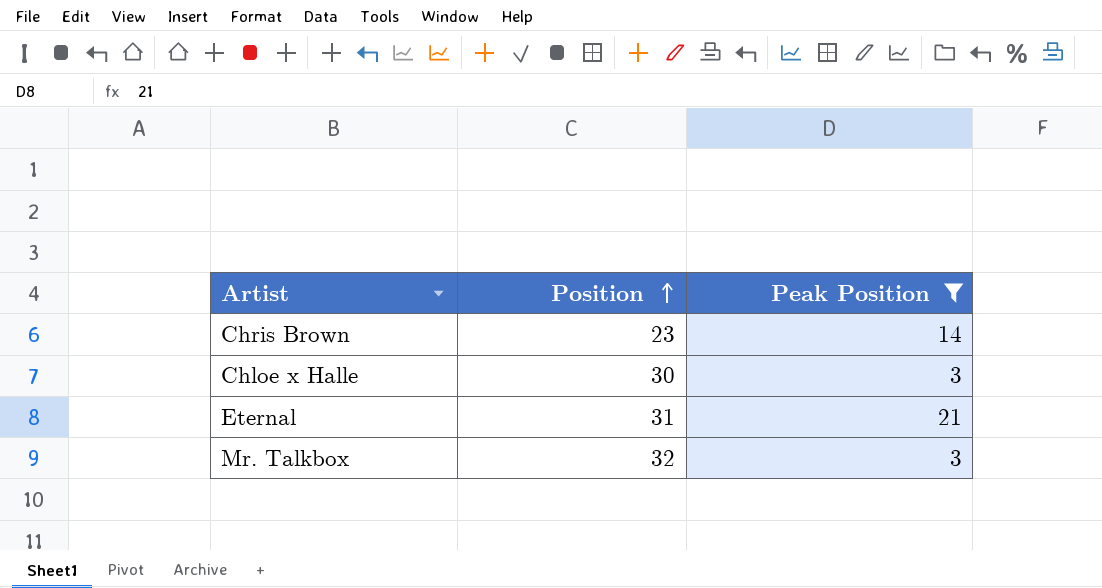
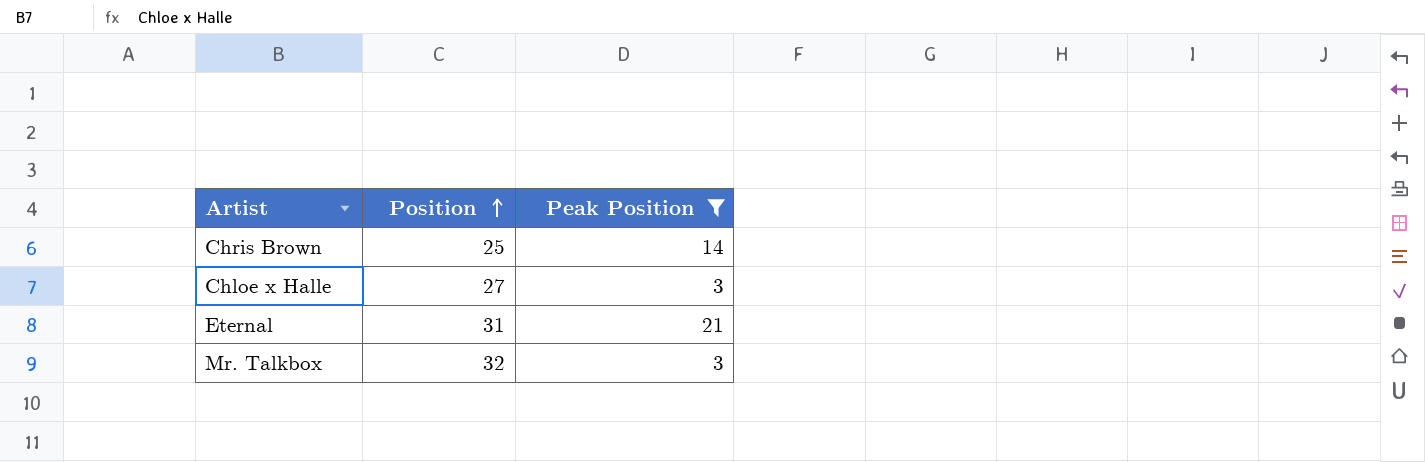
Chris Brown | Position: 23 -> 25
Chloe x Halle | Position: 30 -> 27

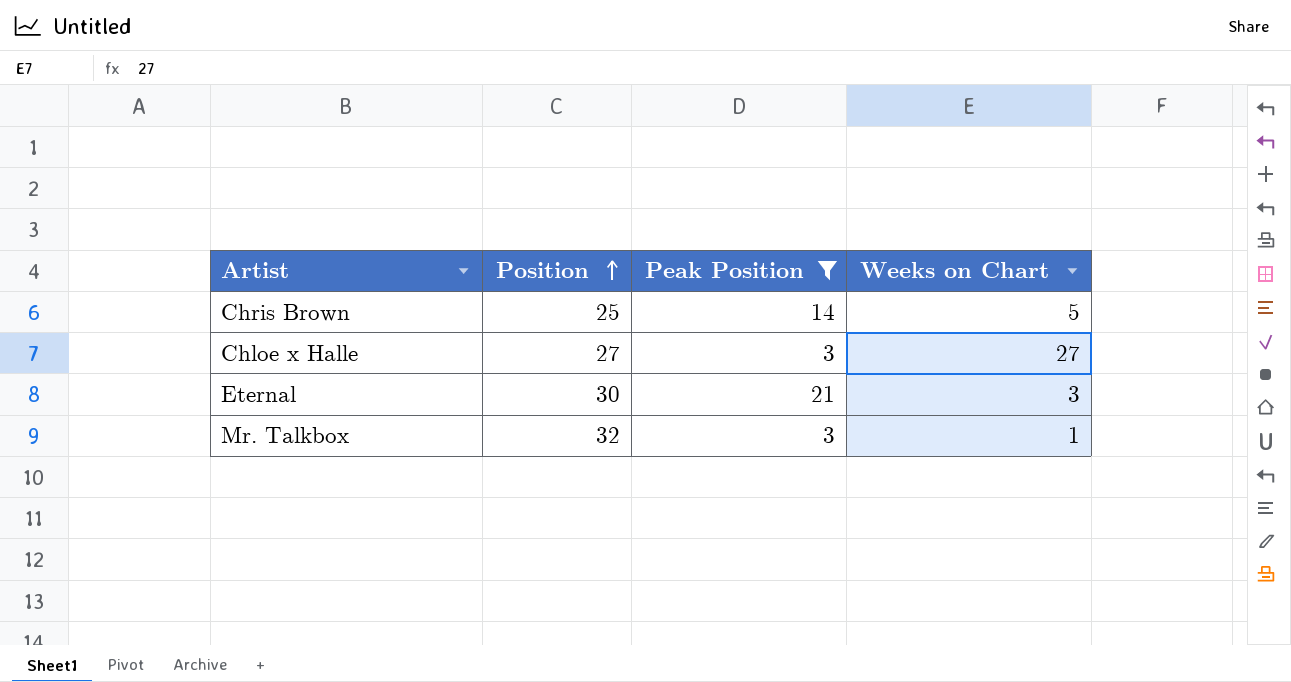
column Weeks on Chart | position: none -> 4
Eternal | Position: 31 -> 30

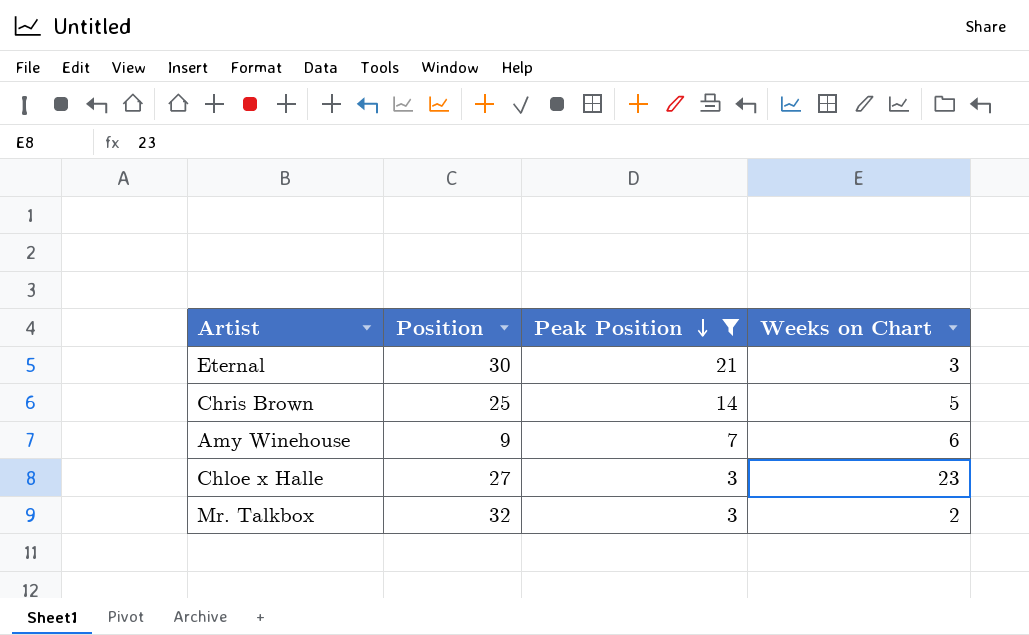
row order: Position ascending -> Peak Position descending
row Amy Winehouse: none -> 9 | 7 | 6
Chloe x Halle | Weeks on Chart: 27 -> 23
Mr. Talkbox | Weeks on Chart: 1 -> 2

